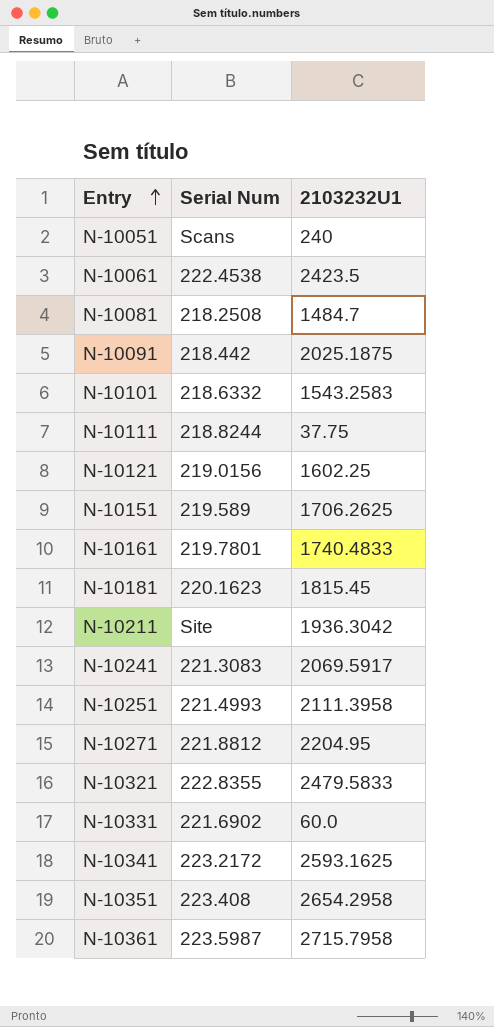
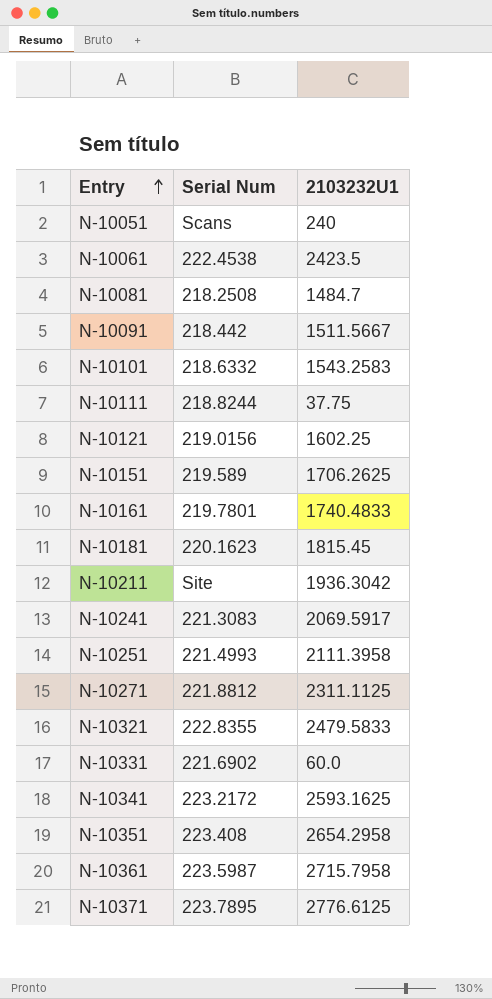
N-10091 | 2103232U1: 2025.1875 -> 1511.5667
N-10271 | 2103232U1: 2204.95 -> 2311.1125
row N-10371: none -> 223.7895 | 2776.6125

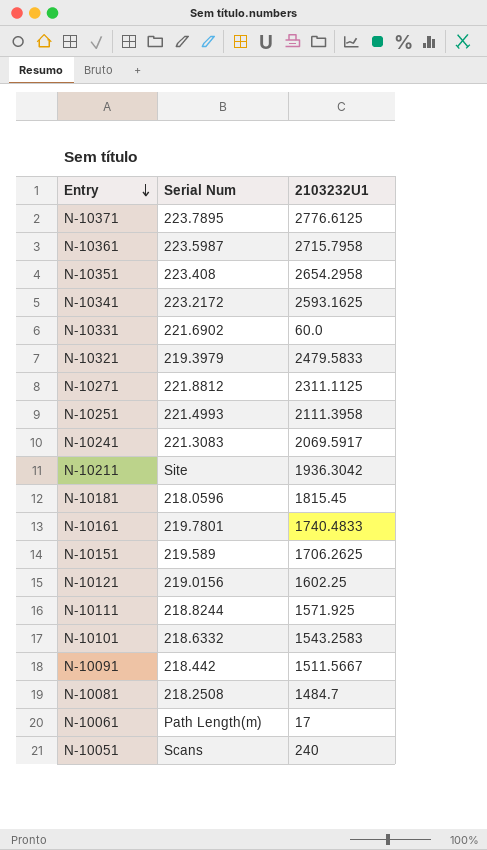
row order: Entry ascending -> Entry descending
N-10321 | Serial Num: 222.8355 -> 219.3979
N-10181 | Serial Num: 220.1623 -> 218.0596
N-10111 | 2103232U1: 37.75 -> 1571.925
N-10061 | Serial Num: 222.4538 -> Path Length(m)
N-10061 | 2103232U1: 2423.5 -> 17

